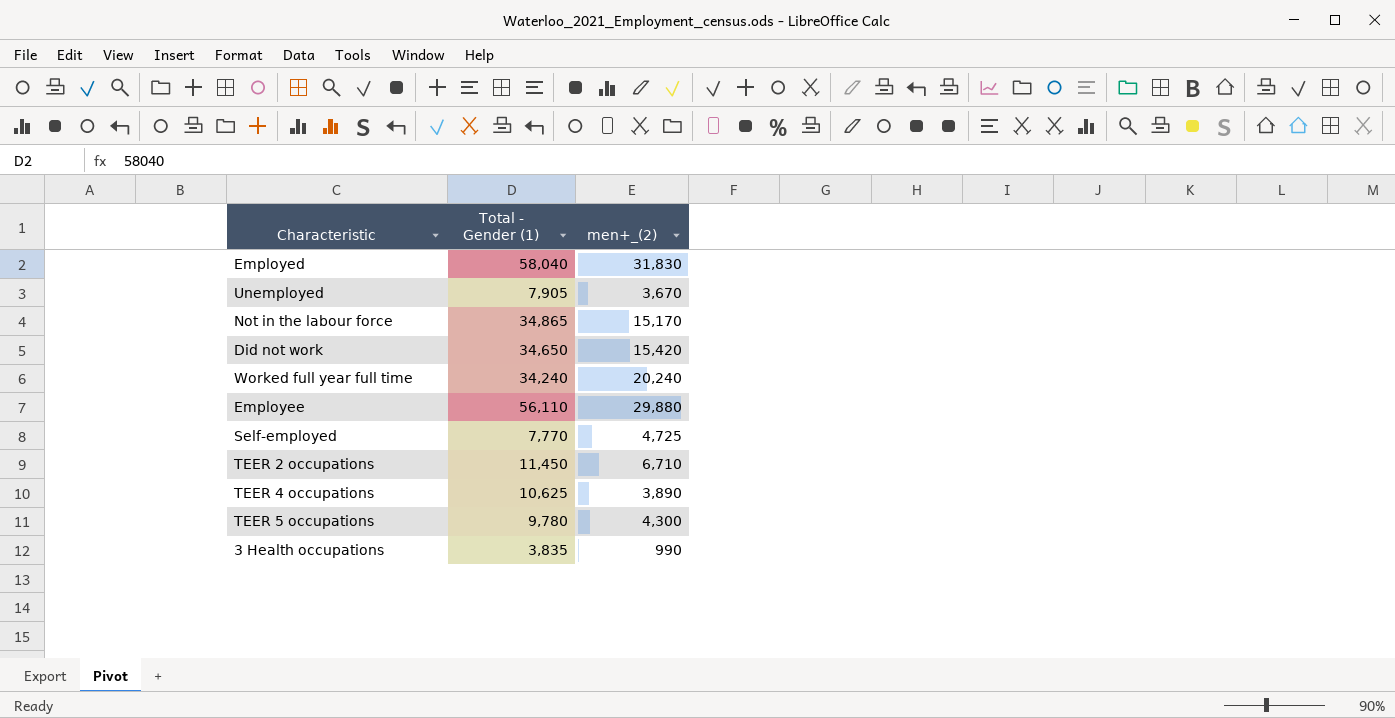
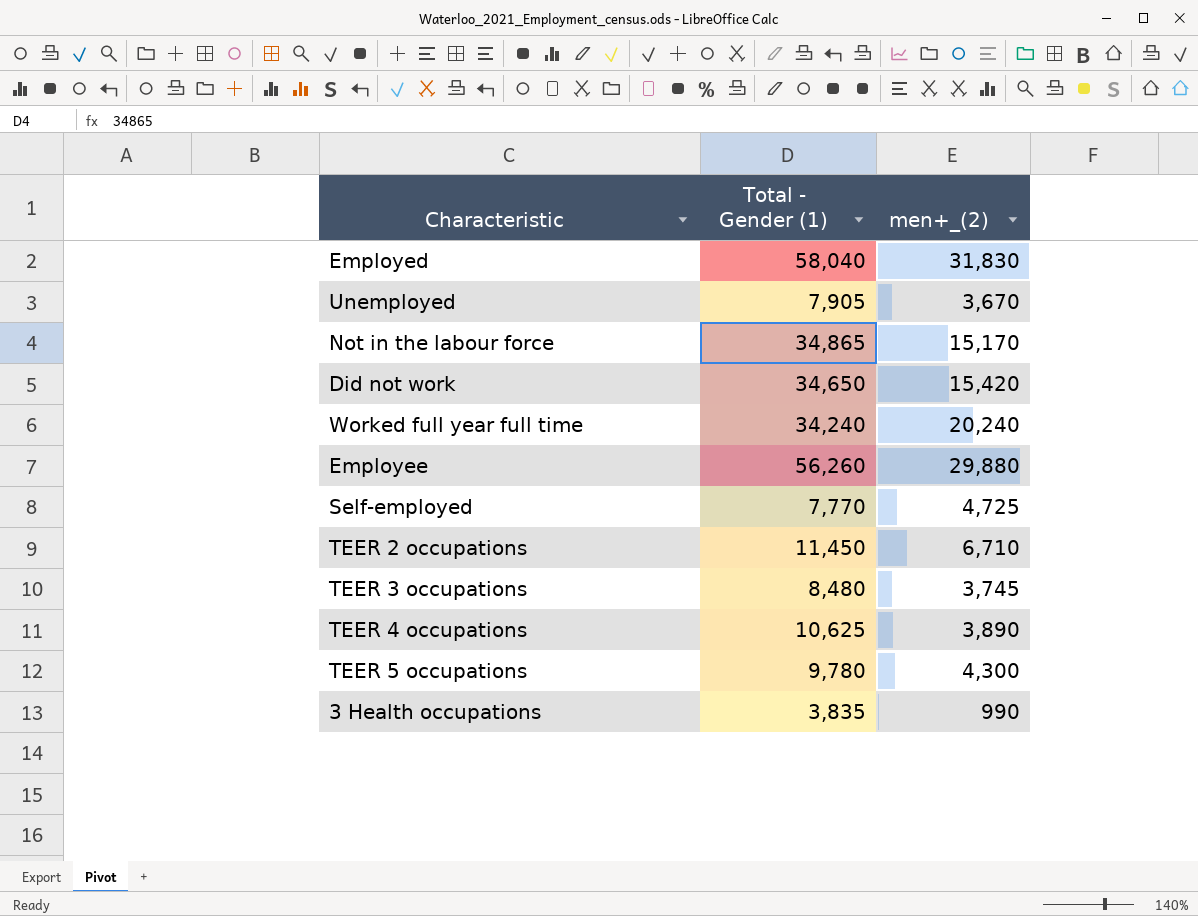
Employee | Total - Gender (1): 56,110 -> 56,260
row TEER 3 occupations: none -> 8,480 | 3,745

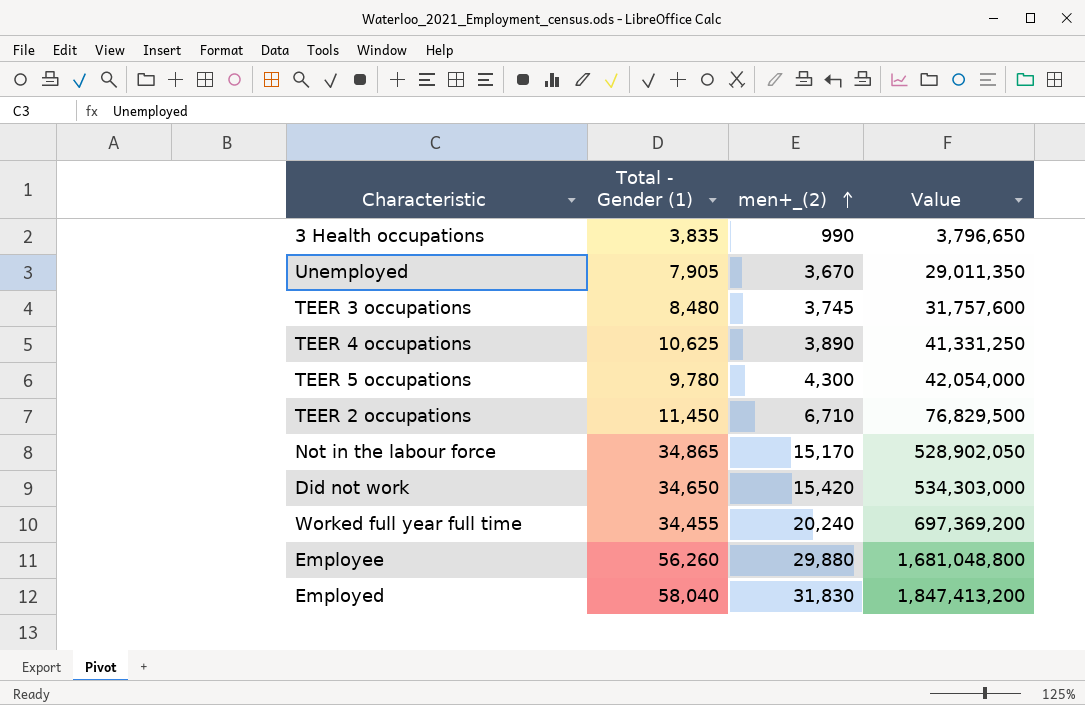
row order: none -> men+_(2) ascending
column Value | formula: none -> [Total - Gender (1)] * [men+_(2)]
row Self-employed: 7,770 | 4,725 -> none
Worked full year full time | Total - Gender (1): 34,240 -> 34,455

